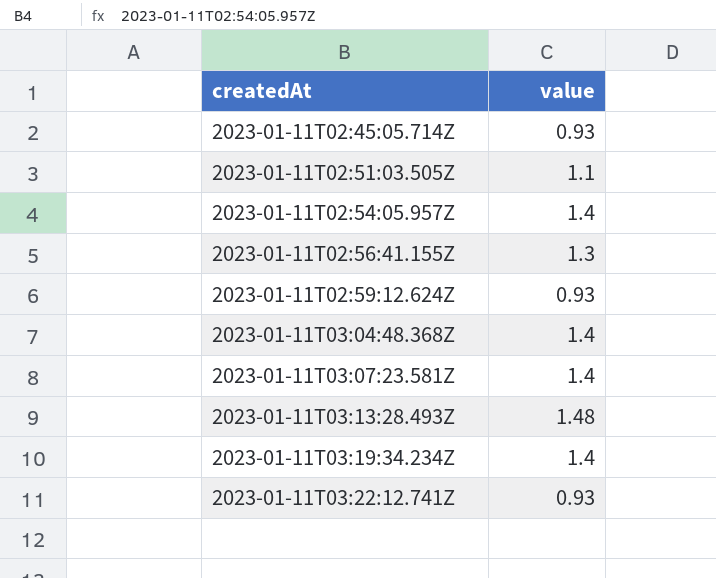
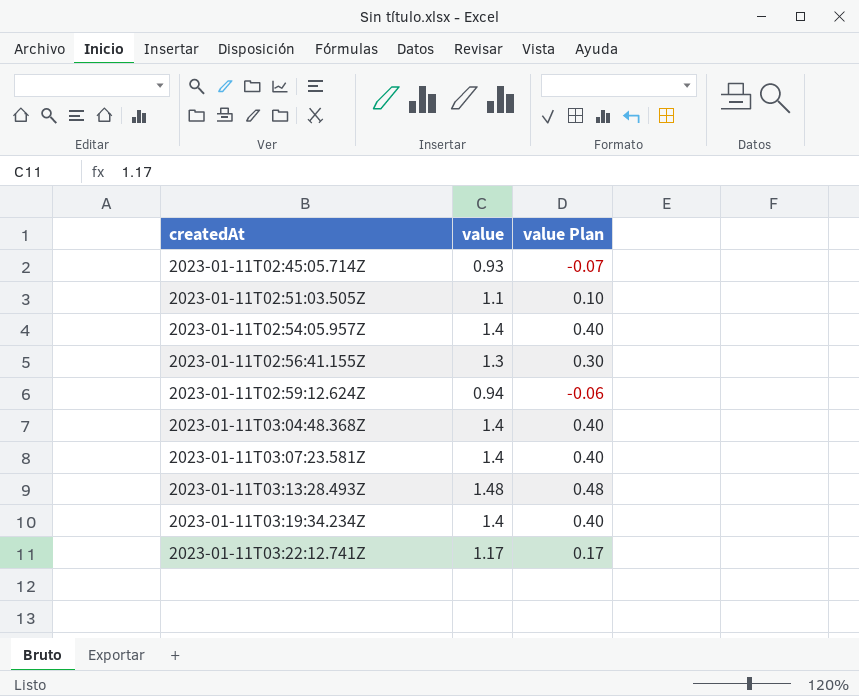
column value Plan | formula: none -> [value] - 1
2023-01-11T02:59:12.624Z | value: 0.93 -> 0.94
2023-01-11T03:22:12.741Z | value: 0.93 -> 1.17

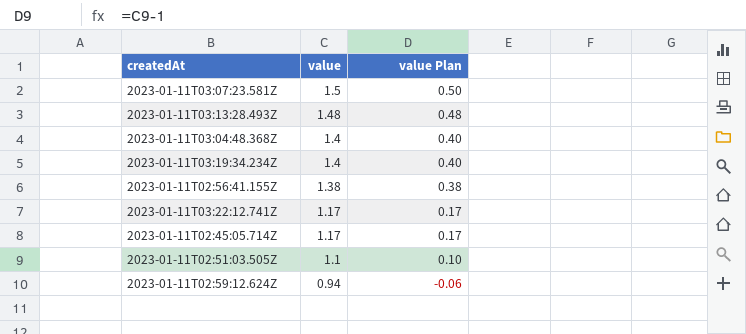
row order: createdAt ascending -> value descending
row 2023-01-11T02:54:05.957Z: 1.4 | 0.40 -> none
2023-01-11T03:07:23.581Z | value: 1.4 -> 1.5
2023-01-11T03:07:23.581Z | value Plan: 0.40 -> 0.50
2023-01-11T02:56:41.155Z | value: 1.3 -> 1.38
2023-01-11T02:56:41.155Z | value Plan: 0.30 -> 0.38
2023-01-11T02:45:05.714Z | value: 0.93 -> 1.17
2023-01-11T02:45:05.714Z | value Plan: -0.07 -> 0.17

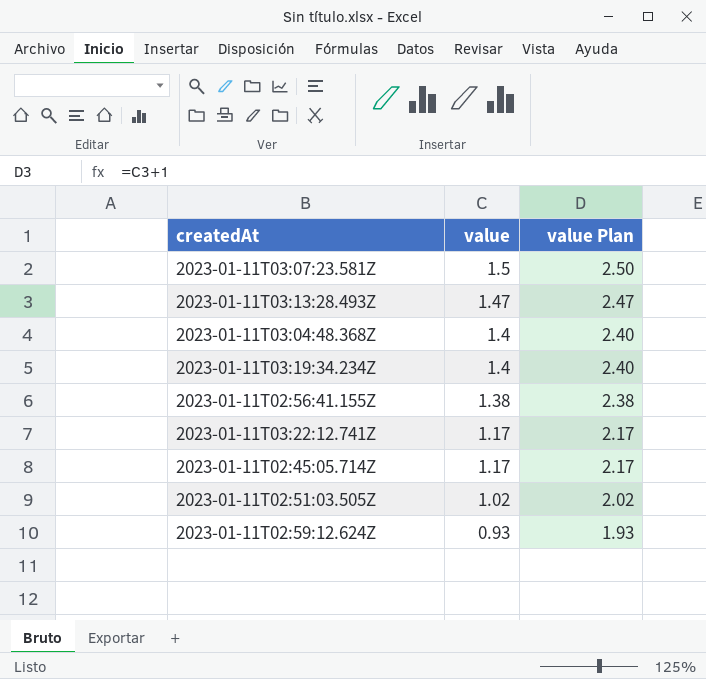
column value Plan | formula: [value] - 1 -> [value] + 1
2023-01-11T03:13:28.493Z | value: 1.48 -> 1.47
2023-01-11T02:51:03.505Z | value: 1.1 -> 1.02
2023-01-11T02:59:12.624Z | value: 0.94 -> 0.93

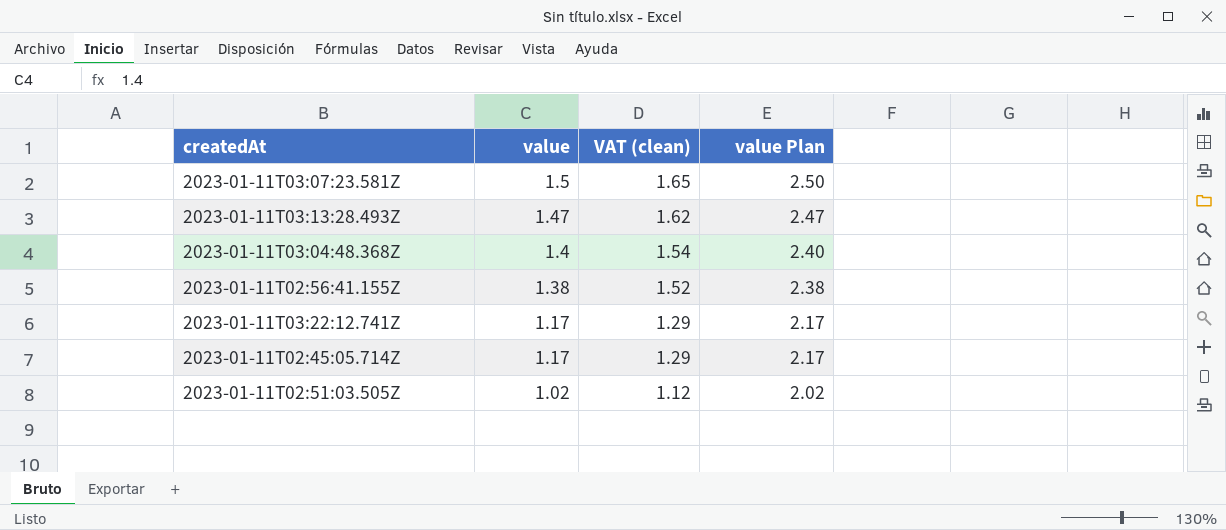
column VAT (clean) | formula: none -> [value] * 1.1
row 2023-01-11T03:19:34.234Z: 1.4 | 2.40 -> none
row 2023-01-11T02:59:12.624Z: 0.93 | 1.93 -> none

